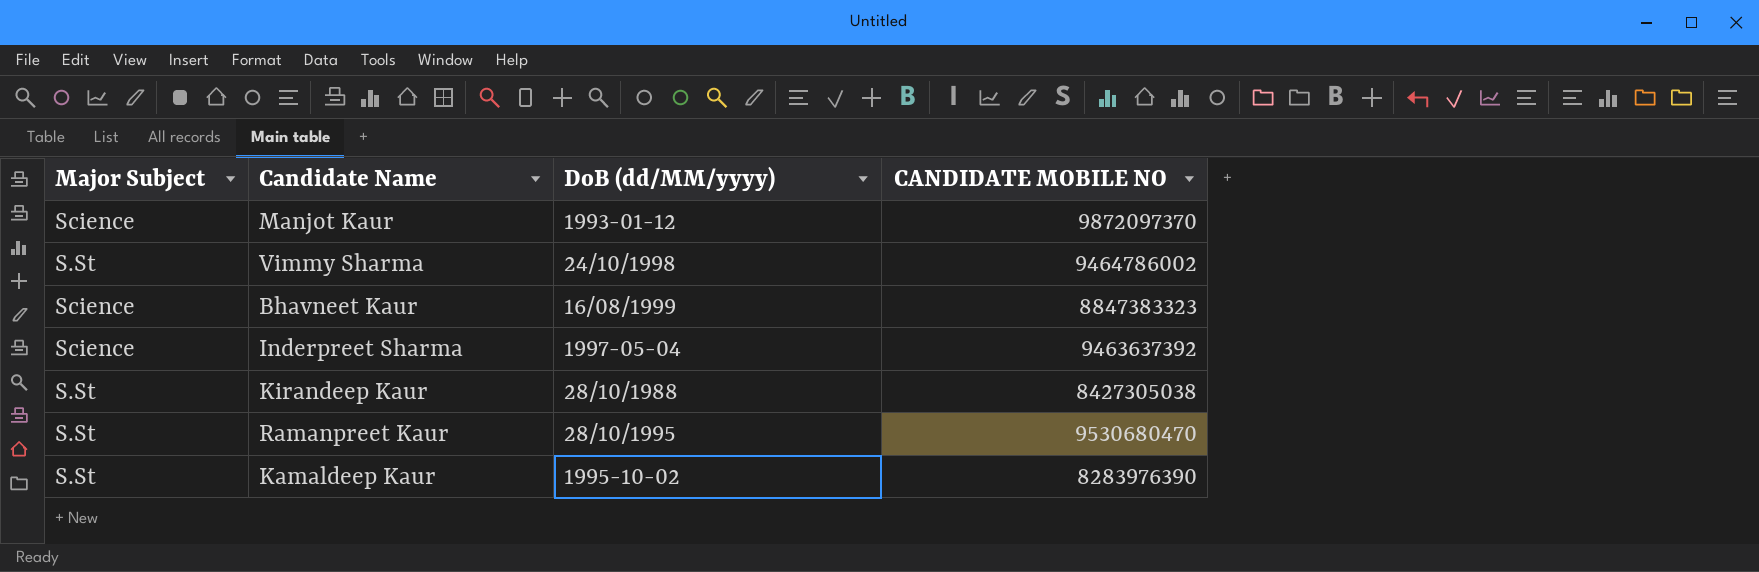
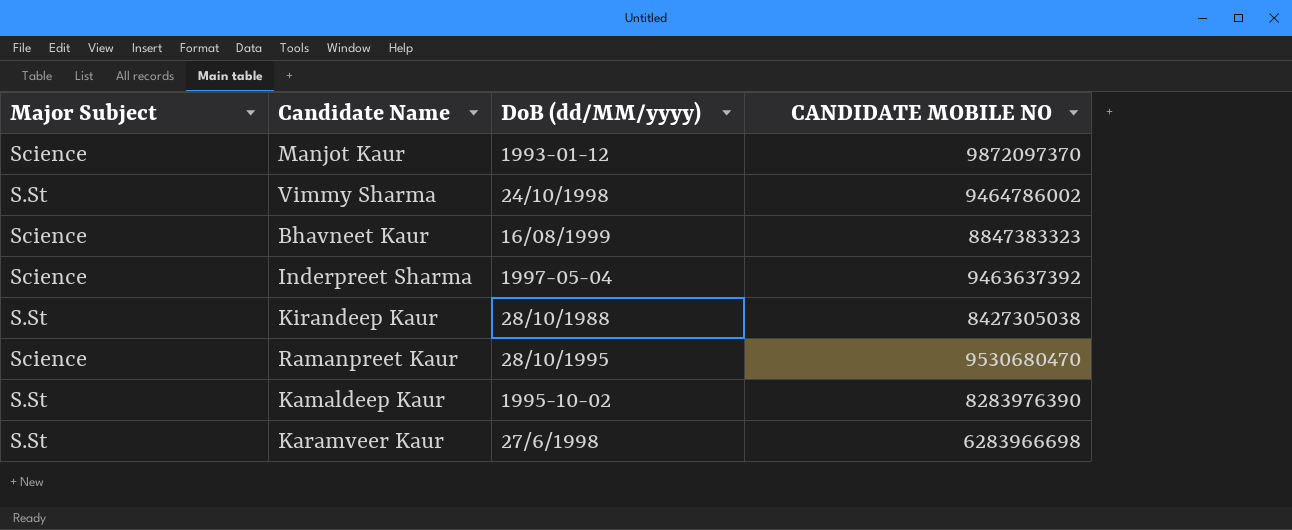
Ramanpreet Kaur | Major Subject: S.St -> Science
row Karamveer Kaur: none -> S.St | 27/6/1998 | 6283966698

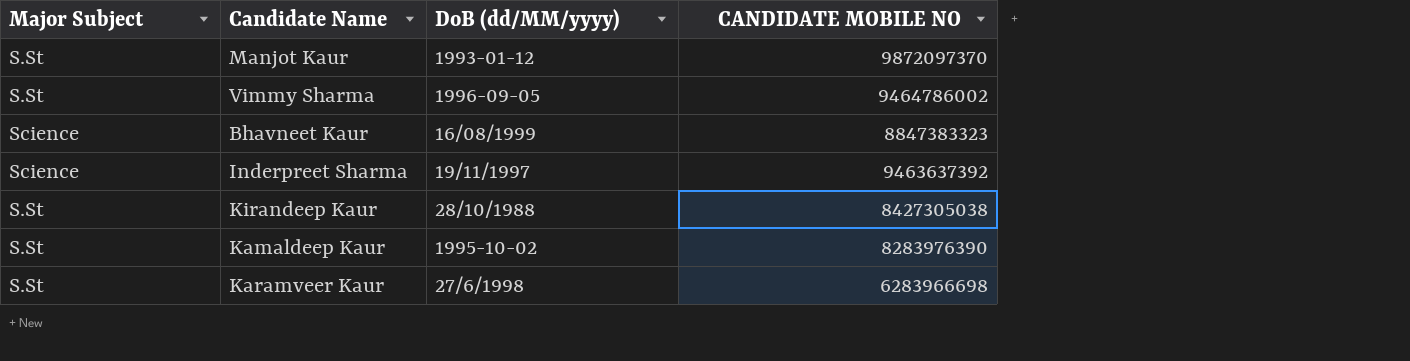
row Ramanpreet Kaur: Science | 28/10/1995 | 9530680470 -> none
Manjot Kaur | Major Subject: Science -> S.St
Vimmy Sharma | DoB (dd/MM/yyyy): 24/10/1998 -> 1996-09-05
Inderpreet Sharma | DoB (dd/MM/yyyy): 1997-05-04 -> 19/11/1997

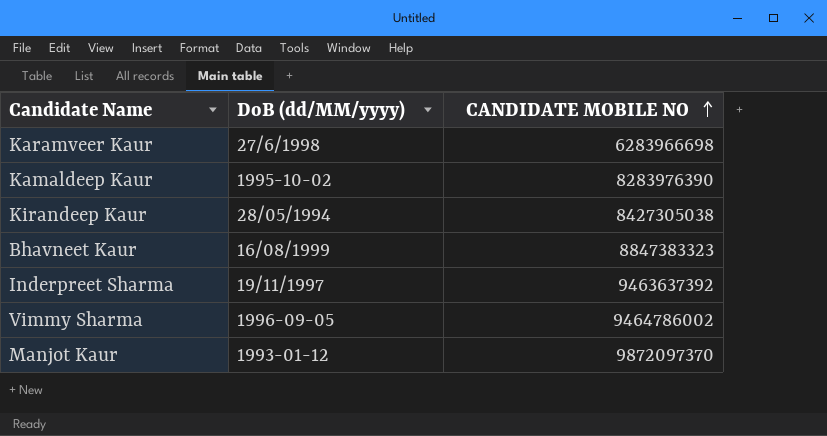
row order: none -> CANDIDATE MOBILE NO ascending
column Major Subject | position: 1 -> none
Kirandeep Kaur | DoB (dd/MM/yyyy): 28/10/1988 -> 28/05/1994

